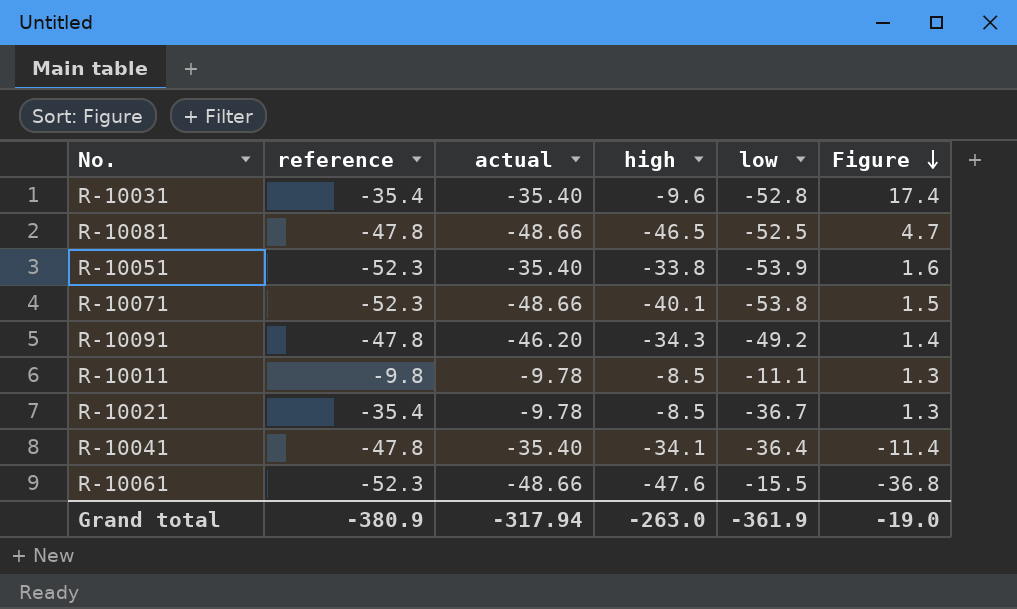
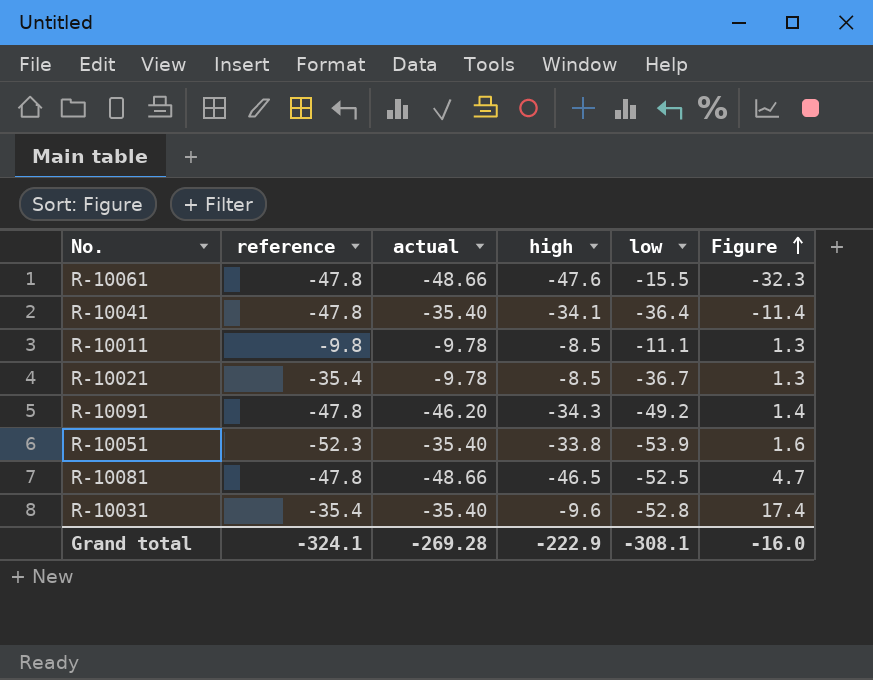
row order: Figure descending -> Figure ascending
row R-10071: -52.3 | -48.66 | -40.1 | -53.8 | 1.5 -> none
R-10061 | reference: -52.3 -> -47.8
R-10061 | Figure: -36.8 -> -32.3
Grand total | reference: -380.9 -> -324.1
Grand total | actual: -317.94 -> -269.28
Grand total | high: -263.0 -> -222.9
Grand total | low: -361.9 -> -308.1
Grand total | Figure: -19.0 -> -16.0

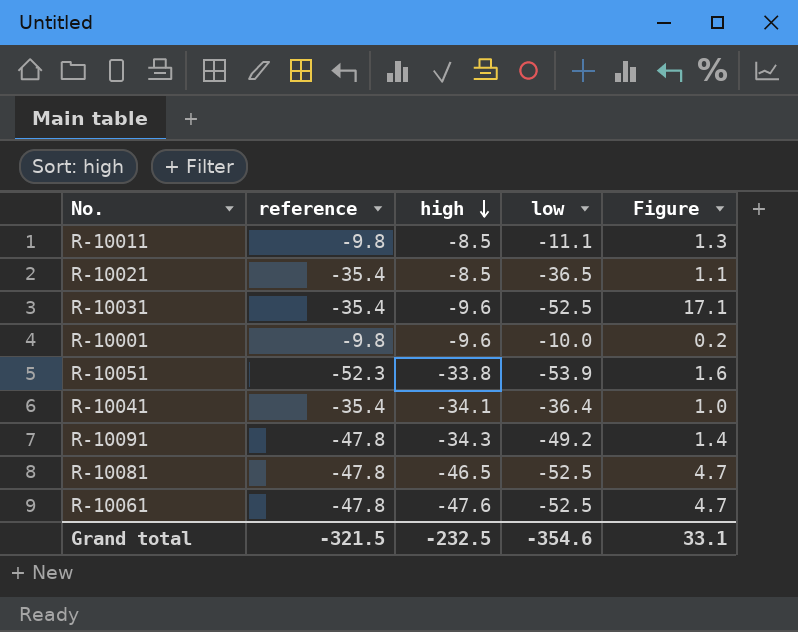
row order: Figure ascending -> high descending
column actual | position: 3 -> none
R-10021 | low: -36.7 -> -36.5
R-10021 | Figure: 1.3 -> 1.1
R-10031 | low: -52.8 -> -52.5
R-10031 | Figure: 17.4 -> 17.1
row R-10001: none -> -9.8 | -9.6 | -10.0 | 0.2
R-10041 | reference: -47.8 -> -35.4
R-10041 | Figure: -11.4 -> 1.0
R-10061 | low: -15.5 -> -52.5
R-10061 | Figure: -32.3 -> 4.7
Grand total | reference: -324.1 -> -321.5
Grand total | high: -222.9 -> -232.5
Grand total | low: -308.1 -> -354.6
Grand total | Figure: -16.0 -> 33.1

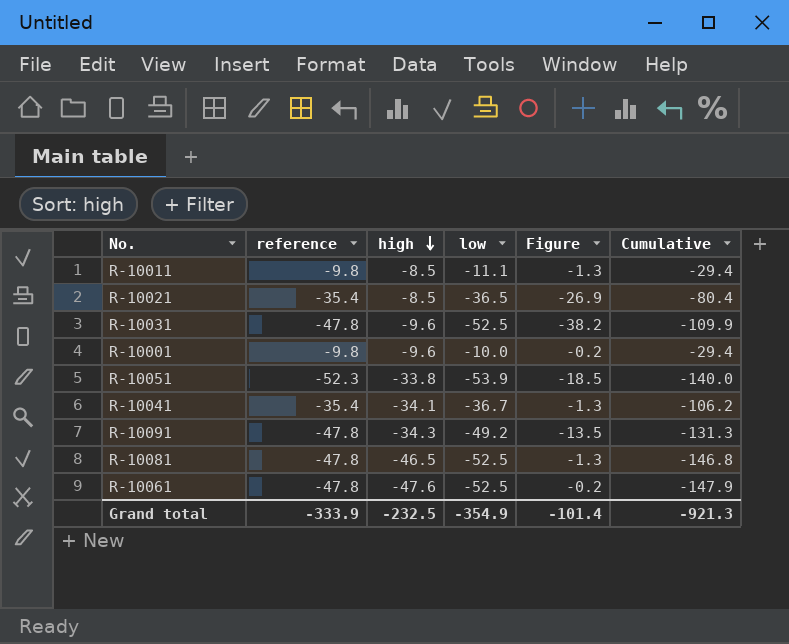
column Figure | formula: [reference] - [low] -> [reference] - [high]
column Cumulative | formula: none -> [reference] + [high] + [low]
R-10031 | reference: -35.4 -> -47.8
R-10041 | low: -36.4 -> -36.7
Grand total | reference: -321.5 -> -333.9
Grand total | low: -354.6 -> -354.9
Grand total | Figure: 33.1 -> -101.4

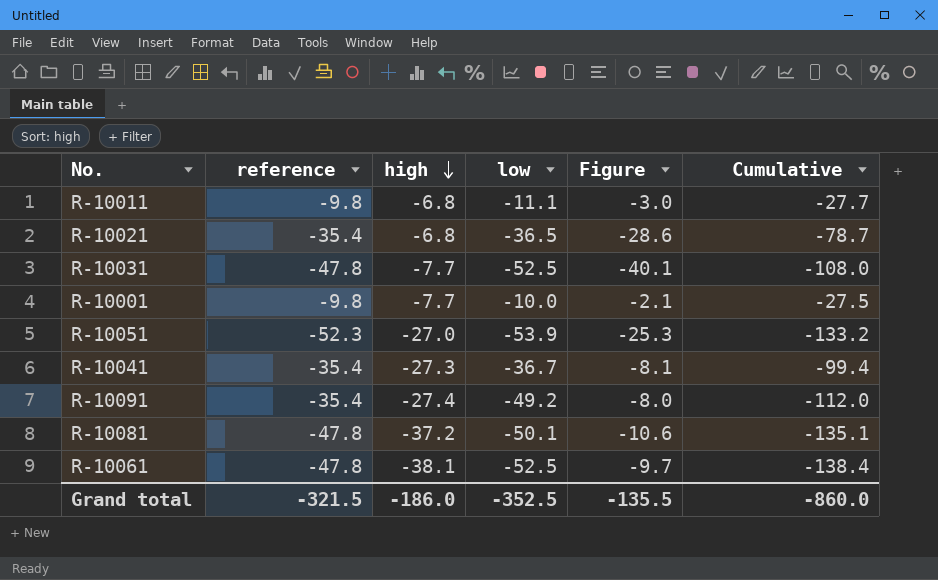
R-10011 | high: -8.5 -> -6.8
R-10011 | Figure: -1.3 -> -3.0
R-10011 | Cumulative: -29.4 -> -27.7
R-10021 | high: -8.5 -> -6.8
R-10021 | Figure: -26.9 -> -28.6
R-10021 | Cumulative: -80.4 -> -78.7
R-10031 | high: -9.6 -> -7.7
R-10031 | Figure: -38.2 -> -40.1
R-10031 | Cumulative: -109.9 -> -108.0
R-10001 | high: -9.6 -> -7.7
R-10001 | Figure: -0.2 -> -2.1
R-10001 | Cumulative: -29.4 -> -27.5
R-10051 | high: -33.8 -> -27.0
R-10051 | Figure: -18.5 -> -25.3
R-10051 | Cumulative: -140.0 -> -133.2
R-10041 | high: -34.1 -> -27.3
R-10041 | Figure: -1.3 -> -8.1
R-10041 | Cumulative: -106.2 -> -99.4
R-10091 | reference: -47.8 -> -35.4
R-10091 | high: -34.3 -> -27.4
R-10091 | Figure: -13.5 -> -8.0
R-10091 | Cumulative: -131.3 -> -112.0
R-10081 | high: -46.5 -> -37.2
R-10081 | low: -52.5 -> -50.1
R-10081 | Figure: -1.3 -> -10.6
R-10081 | Cumulative: -146.8 -> -135.1
R-10061 | high: -47.6 -> -38.1
R-10061 | Figure: -0.2 -> -9.7
R-10061 | Cumulative: -147.9 -> -138.4
Grand total | reference: -333.9 -> -321.5
Grand total | high: -232.5 -> -186.0
Grand total | low: -354.9 -> -352.5
Grand total | Figure: -101.4 -> -135.5
Grand total | Cumulative: -921.3 -> -860.0

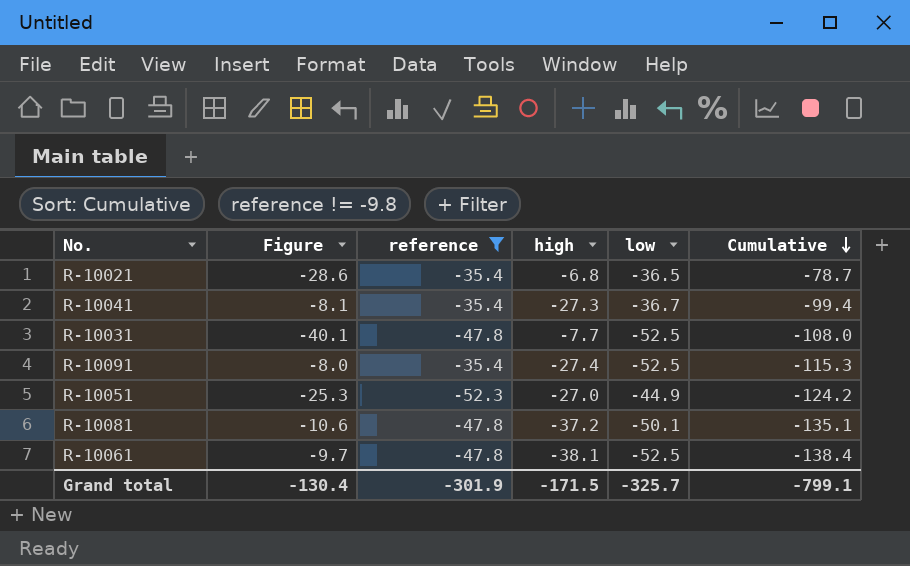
filter: none -> reference != -9.8
row order: high descending -> Cumulative descending
column Figure | position: 5 -> 2
R-10091 | low: -49.2 -> -52.5
R-10091 | Cumulative: -112.0 -> -115.3
R-10051 | low: -53.9 -> -44.9
R-10051 | Cumulative: -133.2 -> -124.2
Grand total | Figure: -135.5 -> -130.4
Grand total | reference: -321.5 -> -301.9
Grand total | high: -186.0 -> -171.5
Grand total | low: -352.5 -> -325.7
Grand total | Cumulative: -860.0 -> -799.1

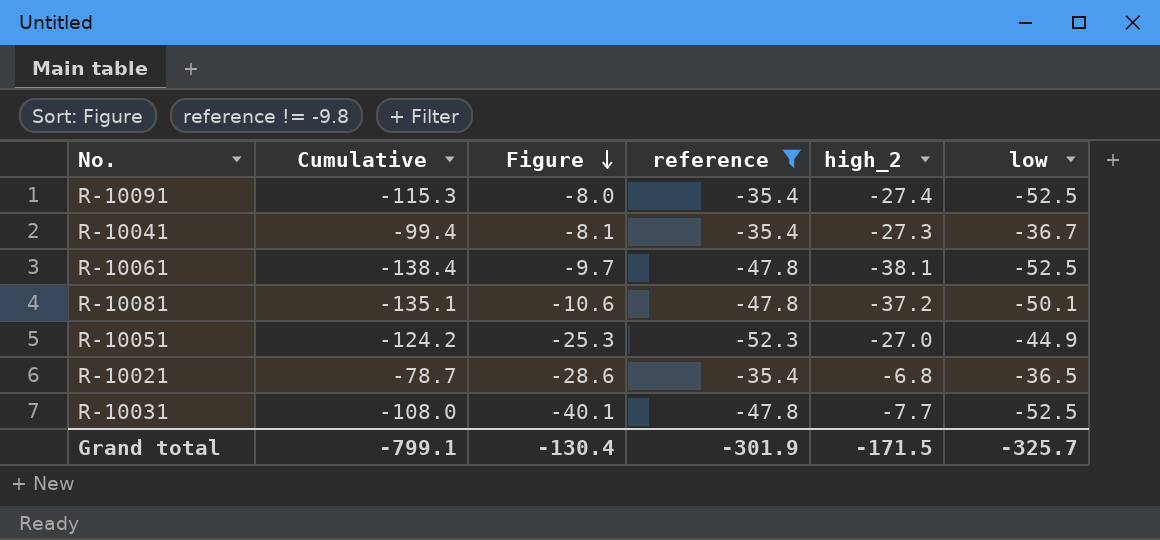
row order: Cumulative descending -> Figure descending
column Cumulative | position: 6 -> 2
column name: high -> high_2

